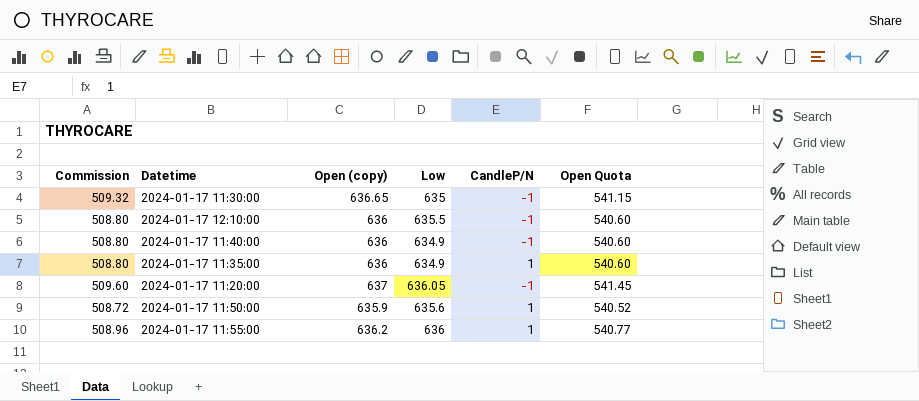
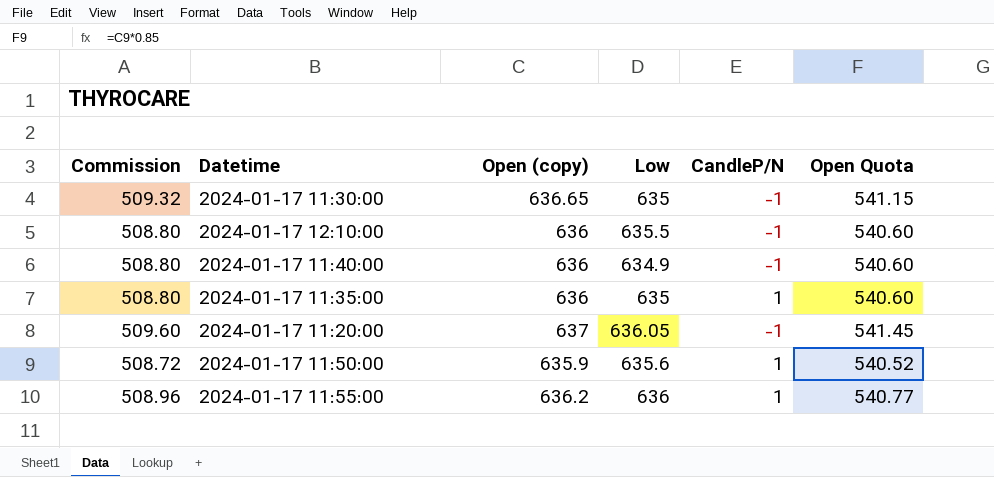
2024-01-17 11:35:00 | Low: 634.9 -> 635

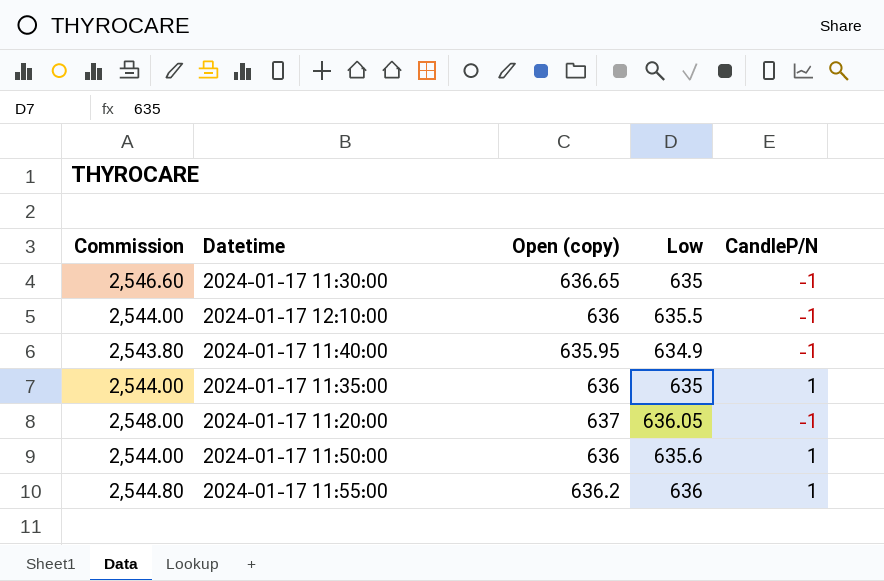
column Open Quota | formula: [Open (copy)] * 0.85 -> none
column Commission | formula: [Open (copy)] * 0.8 -> [Open (copy)] * 4
2024-01-17 11:40:00 | Open (copy): 636 -> 635.95
2024-01-17 11:50:00 | Open (copy): 635.9 -> 636

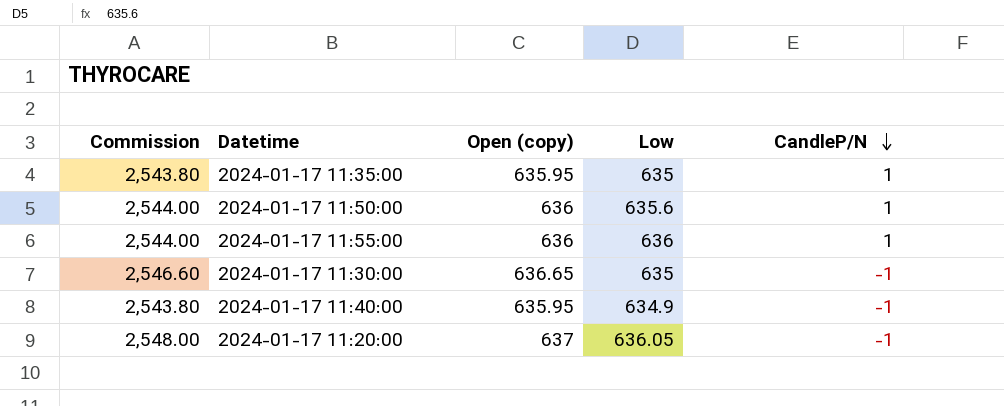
row order: none -> CandleP/N descending
row 2024-01-17 12:10:00: 2,544.00 | 636 | 635.5 | -1 -> none
2024-01-17 11:35:00 | Commission: 2,544.00 -> 2,543.80
2024-01-17 11:35:00 | Open (copy): 636 -> 635.95
2024-01-17 11:55:00 | Commission: 2,544.80 -> 2,544.00
2024-01-17 11:55:00 | Open (copy): 636.2 -> 636

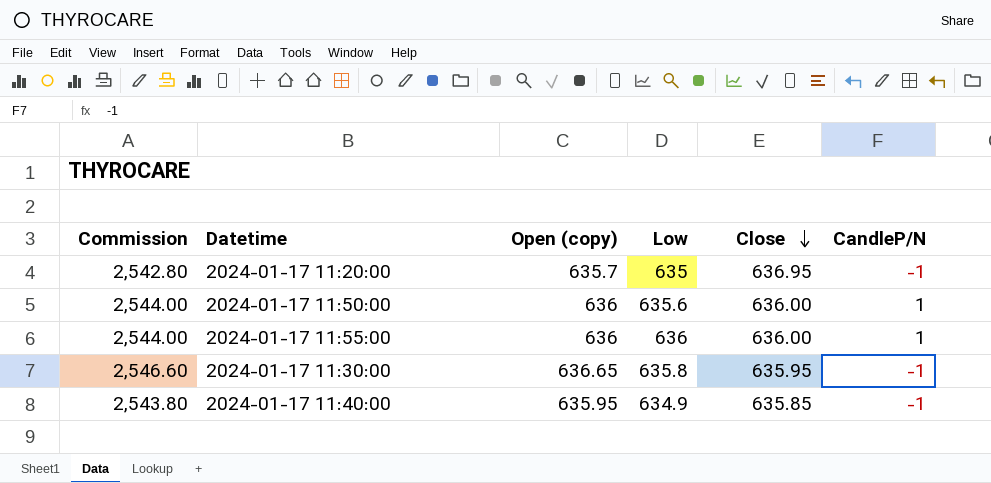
row order: CandleP/N descending -> Close descending
column Close | position: none -> 5
row 2024-01-17 11:35:00: 2,543.80 | 635.95 | 635 | 1 -> none
2024-01-17 11:20:00 | Commission: 2,548.00 -> 2,542.80
2024-01-17 11:20:00 | Open (copy): 637 -> 635.7
2024-01-17 11:20:00 | Low: 636.05 -> 635
2024-01-17 11:30:00 | Low: 635 -> 635.8

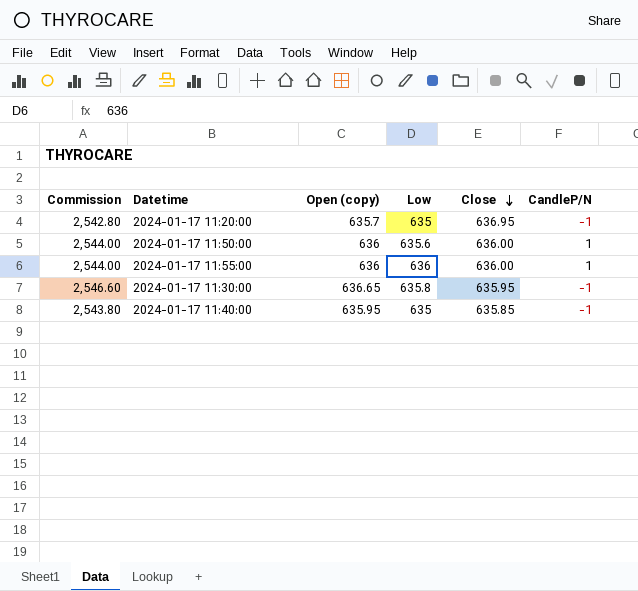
2024-01-17 11:40:00 | Low: 634.9 -> 635

